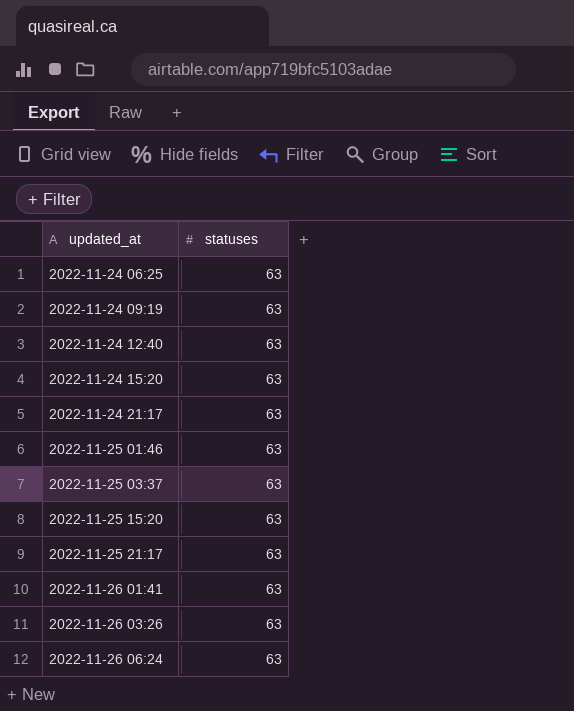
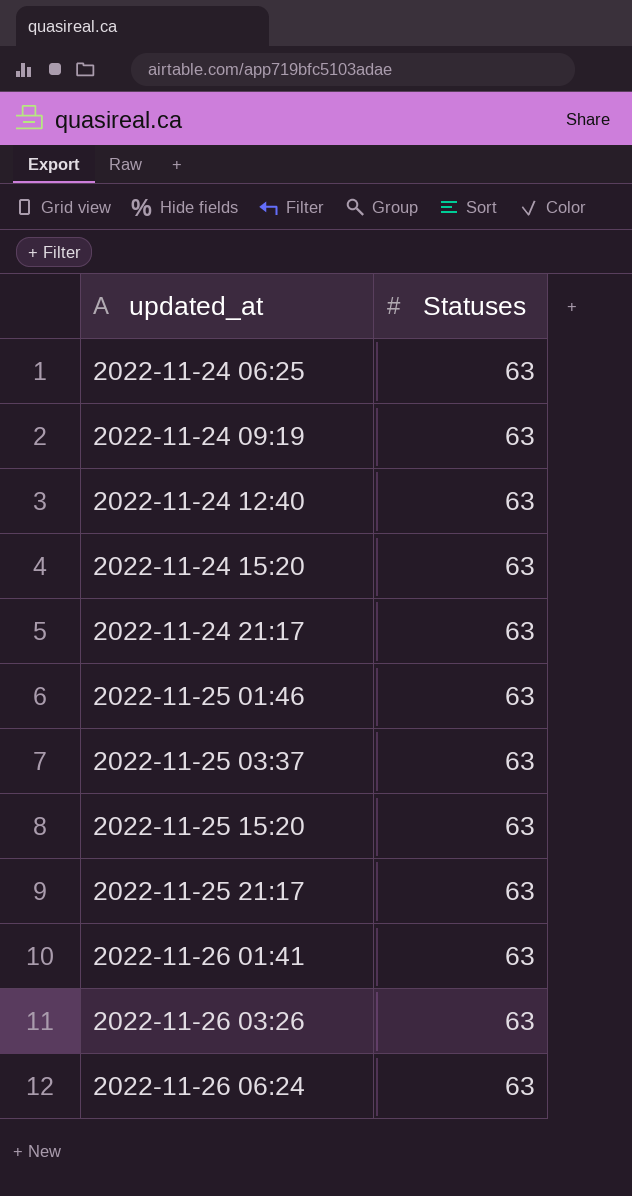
column name: statuses -> Statuses

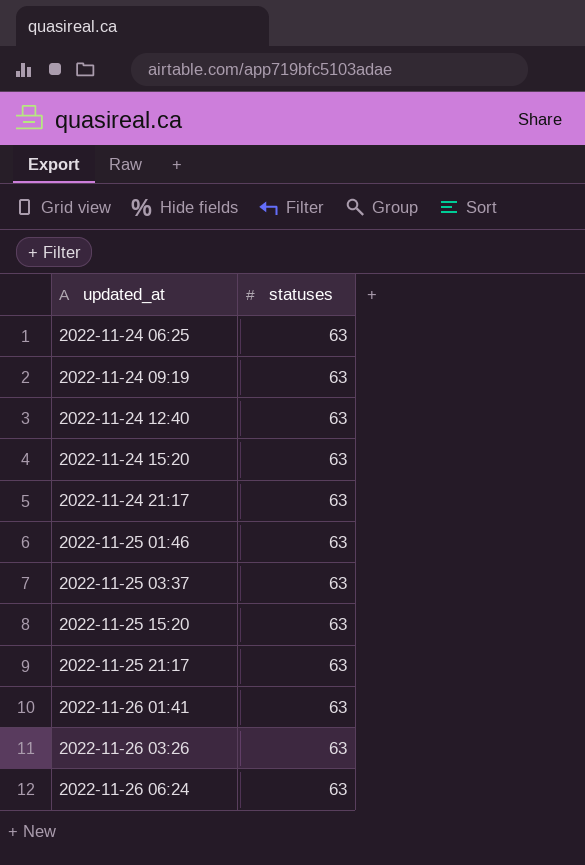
column name: Statuses -> statuses

